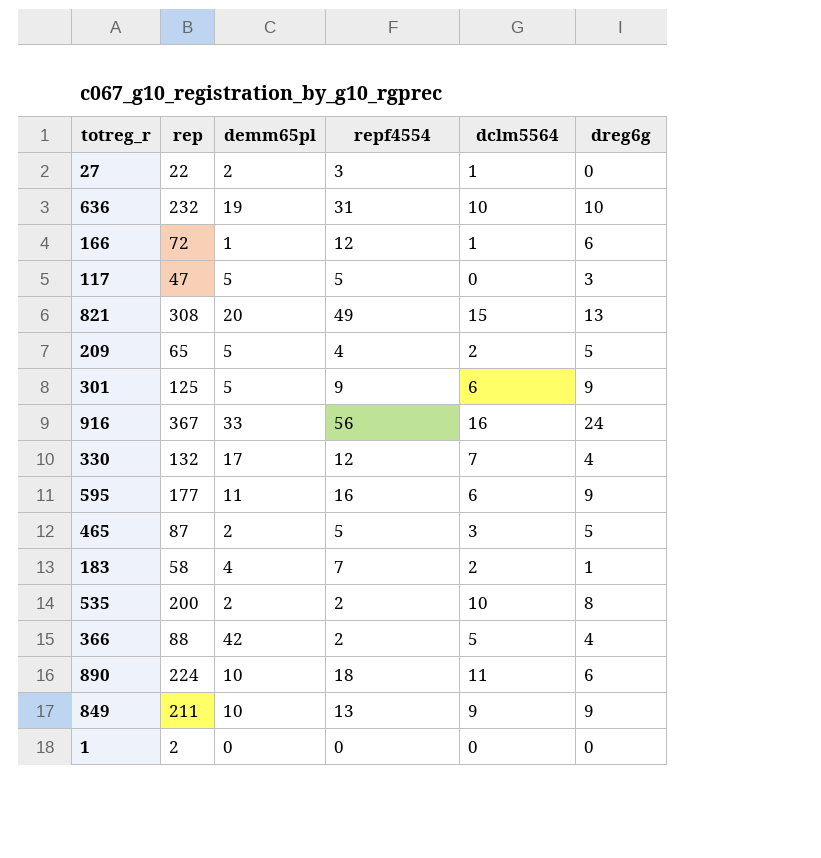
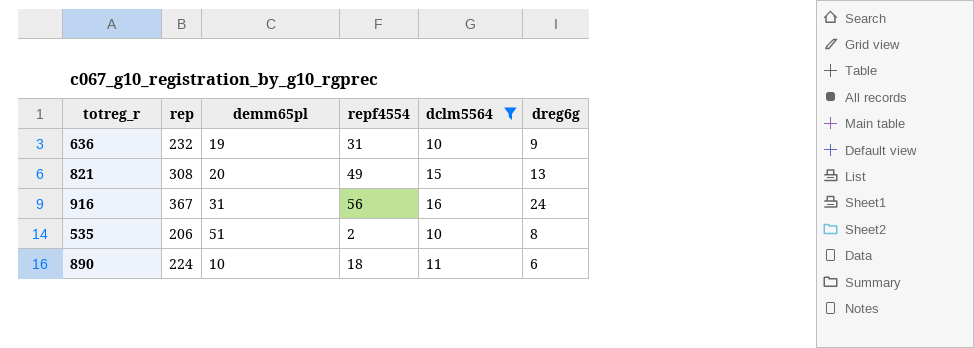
filter: none -> dclm5564 >= 10
636 | dreg6g: 10 -> 9
916 | demm65pl: 33 -> 31
535 | rep: 200 -> 206
535 | demm65pl: 2 -> 51

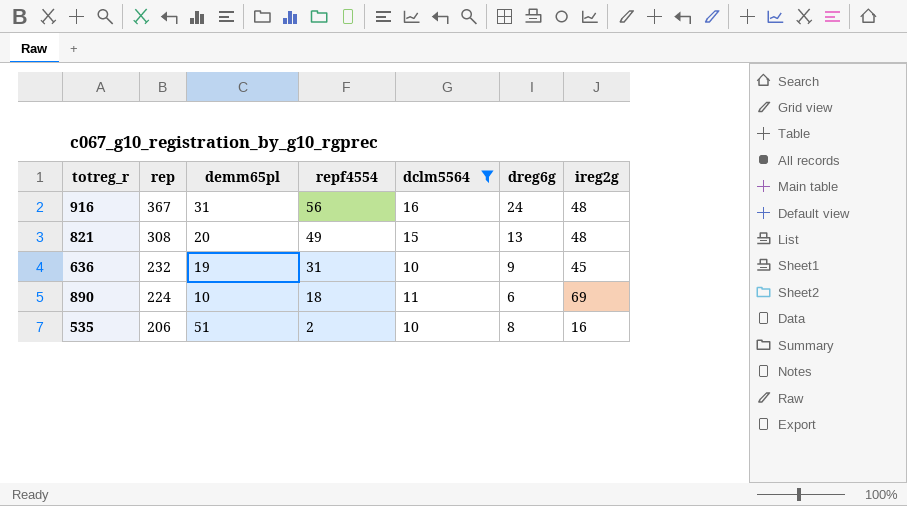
row order: none -> rep descending
column ireg2g | position: none -> 7

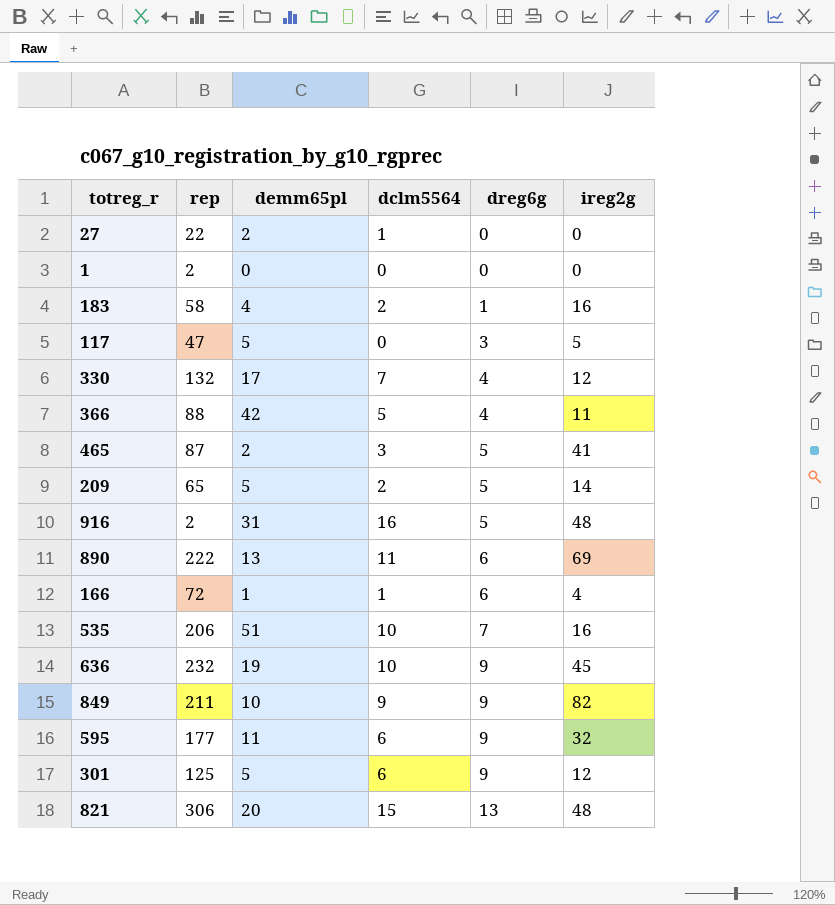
filter: dclm5564 >= 10 -> none
row order: rep descending -> dreg6g ascending
column repf4554 | position: 4 -> none
916 | rep: 367 -> 2
916 | dreg6g: 24 -> 5
890 | rep: 224 -> 222
890 | demm65pl: 10 -> 13
535 | dreg6g: 8 -> 7
821 | rep: 308 -> 306

